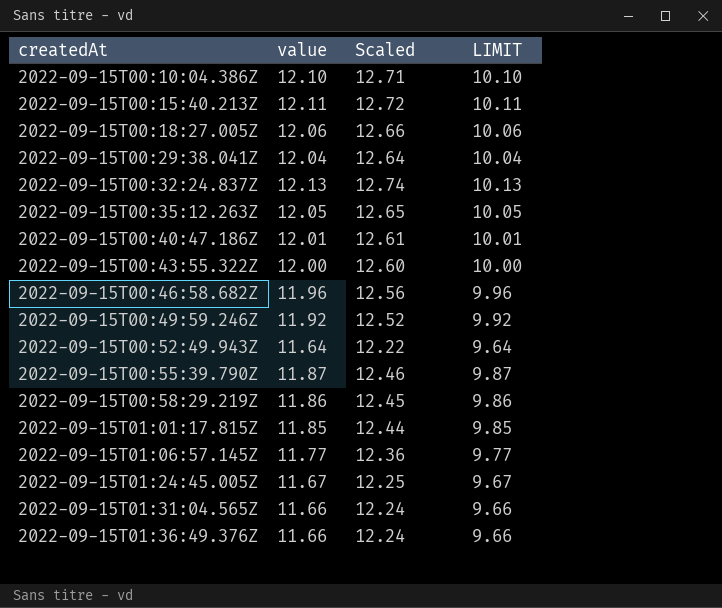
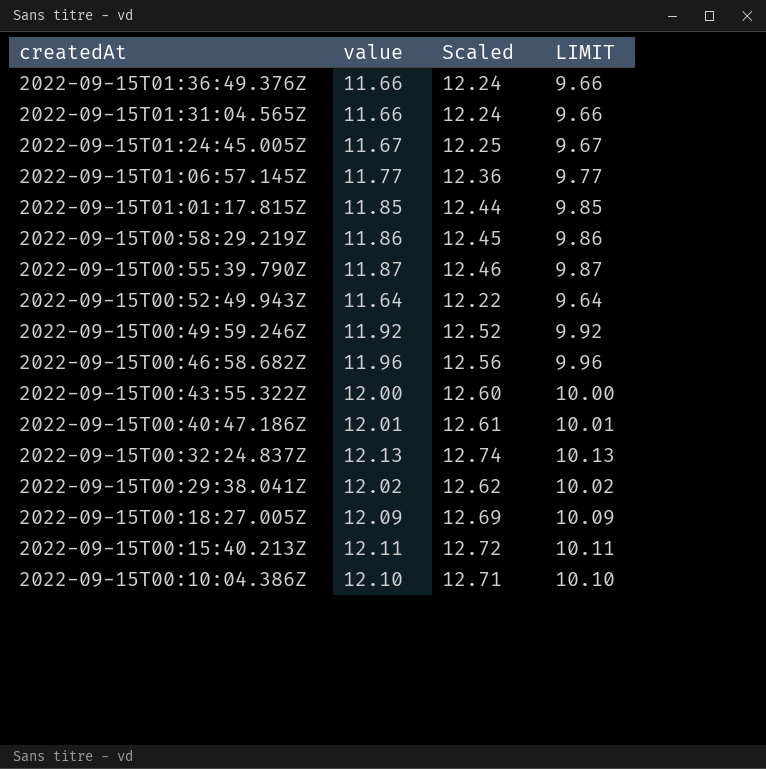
row order: createdAt ascending -> createdAt descending
row 2022-09-15T00:35:12.263Z: 12.05 | 12.65 | 10.05 -> none
2022-09-15T00:29:38.041Z | value: 12.04 -> 12.02
2022-09-15T00:29:38.041Z | Scaled: 12.64 -> 12.62
2022-09-15T00:29:38.041Z | LIMIT: 10.04 -> 10.02
2022-09-15T00:18:27.005Z | value: 12.06 -> 12.09
2022-09-15T00:18:27.005Z | Scaled: 12.66 -> 12.69
2022-09-15T00:18:27.005Z | LIMIT: 10.06 -> 10.09

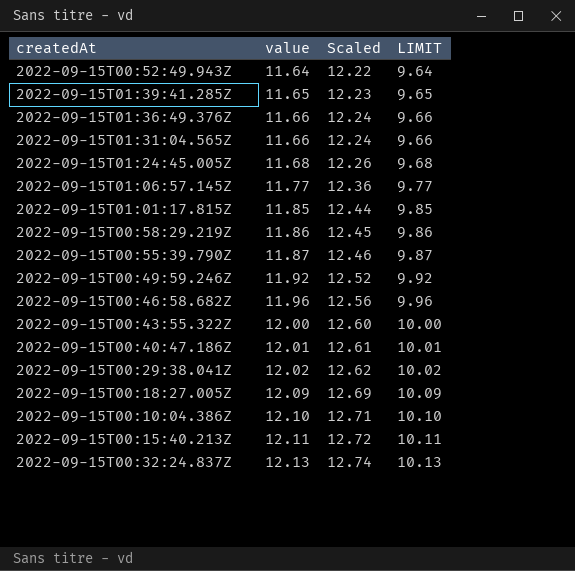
row order: createdAt descending -> value ascending
row 2022-09-15T01:39:41.285Z: none -> 11.65 | 12.23 | 9.65
2022-09-15T01:24:45.005Z | value: 11.67 -> 11.68
2022-09-15T01:24:45.005Z | Scaled: 12.25 -> 12.26
2022-09-15T01:24:45.005Z | LIMIT: 9.67 -> 9.68

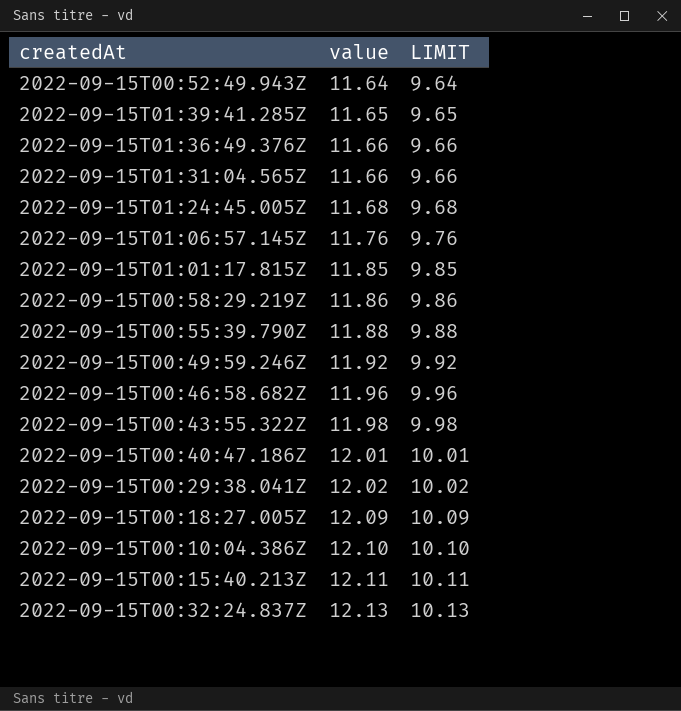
column Scaled | formula: [value] * 1.05 -> none
2022-09-15T01:06:57.145Z | value: 11.77 -> 11.76
2022-09-15T01:06:57.145Z | LIMIT: 9.77 -> 9.76
2022-09-15T00:55:39.790Z | value: 11.87 -> 11.88
2022-09-15T00:55:39.790Z | LIMIT: 9.87 -> 9.88
2022-09-15T00:43:55.322Z | value: 12.00 -> 11.98
2022-09-15T00:43:55.322Z | LIMIT: 10.00 -> 9.98

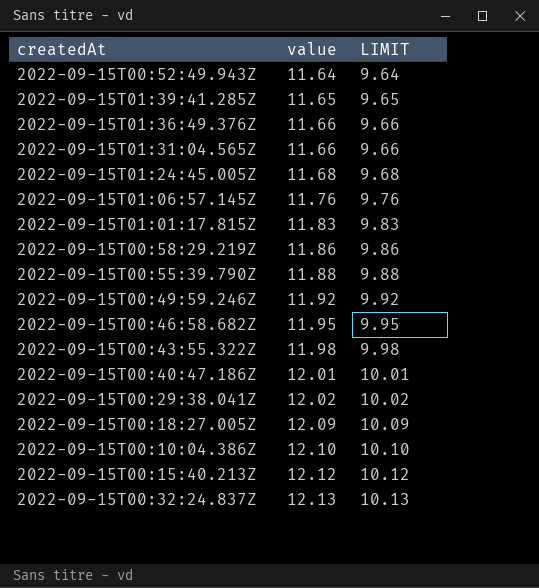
2022-09-15T01:01:17.815Z | value: 11.85 -> 11.83
2022-09-15T01:01:17.815Z | LIMIT: 9.85 -> 9.83
2022-09-15T00:46:58.682Z | value: 11.96 -> 11.95
2022-09-15T00:46:58.682Z | LIMIT: 9.96 -> 9.95
2022-09-15T00:15:40.213Z | value: 12.11 -> 12.12
2022-09-15T00:15:40.213Z | LIMIT: 10.11 -> 10.12

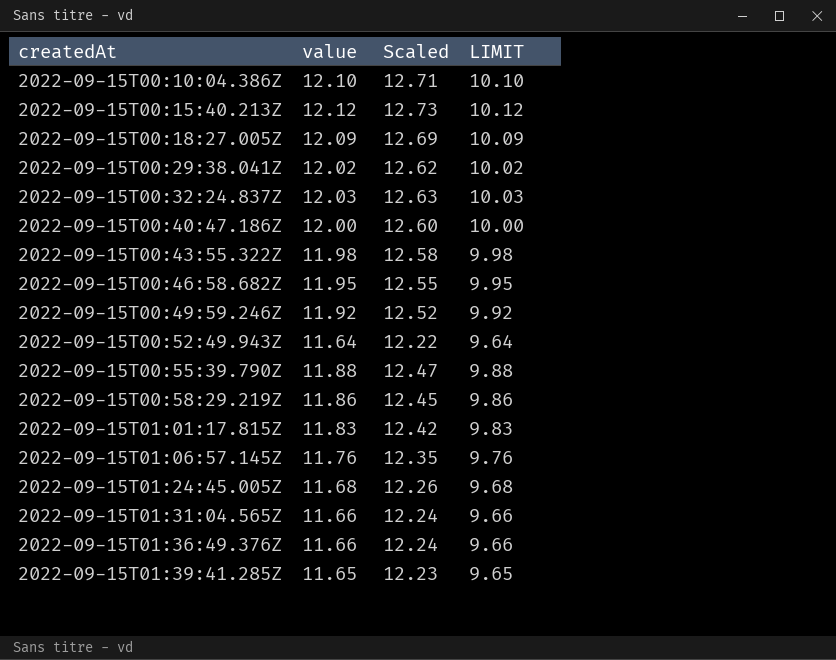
row order: value ascending -> createdAt ascending
column Scaled | formula: none -> [value] * 1.05
2022-09-15T00:32:24.837Z | value: 12.13 -> 12.03
2022-09-15T00:32:24.837Z | LIMIT: 10.13 -> 10.03
2022-09-15T00:40:47.186Z | value: 12.01 -> 12.00
2022-09-15T00:40:47.186Z | LIMIT: 10.01 -> 10.00

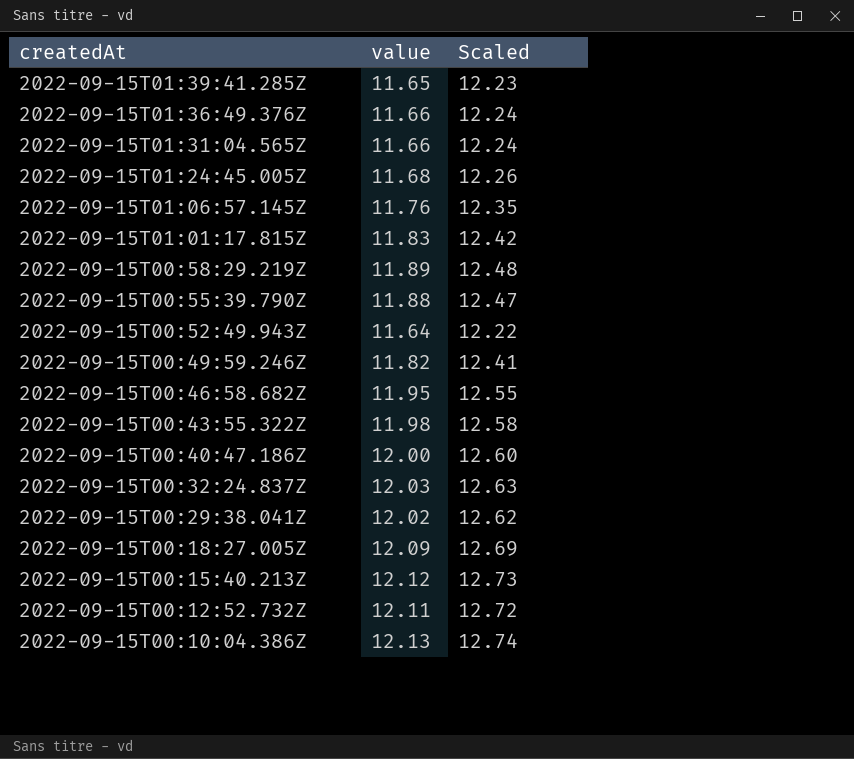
row order: createdAt ascending -> createdAt descending
column LIMIT | formula: [value] - 2 -> none
2022-09-15T00:58:29.219Z | value: 11.86 -> 11.89
2022-09-15T00:58:29.219Z | Scaled: 12.45 -> 12.48
2022-09-15T00:49:59.246Z | value: 11.92 -> 11.82
2022-09-15T00:49:59.246Z | Scaled: 12.52 -> 12.41
row 2022-09-15T00:12:52.732Z: none -> 12.11 | 12.72
2022-09-15T00:10:04.386Z | value: 12.10 -> 12.13
2022-09-15T00:10:04.386Z | Scaled: 12.71 -> 12.74

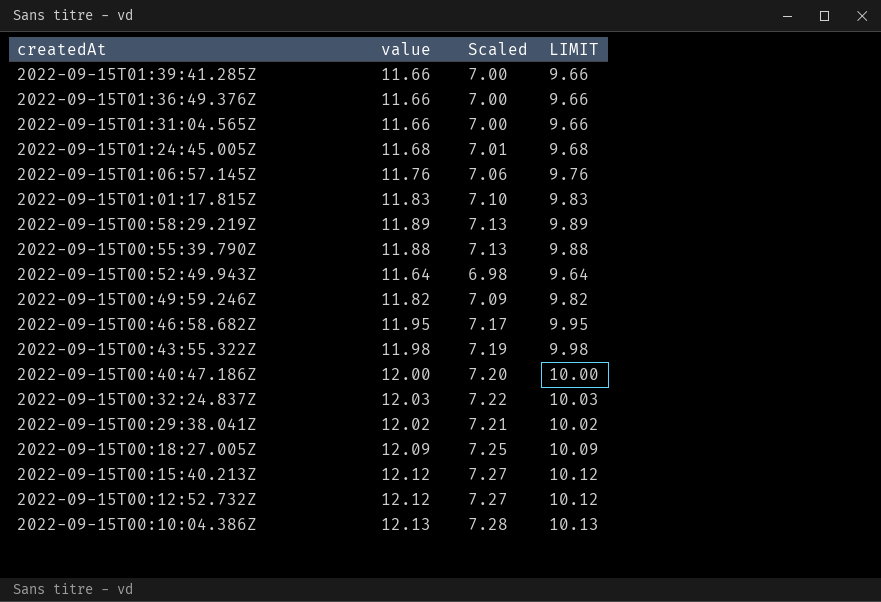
column Scaled | formula: [value] * 1.05 -> [value] * 0.6
column LIMIT | formula: none -> [value] - 2
2022-09-15T01:39:41.285Z | value: 11.65 -> 11.66
2022-09-15T00:12:52.732Z | value: 12.11 -> 12.12

